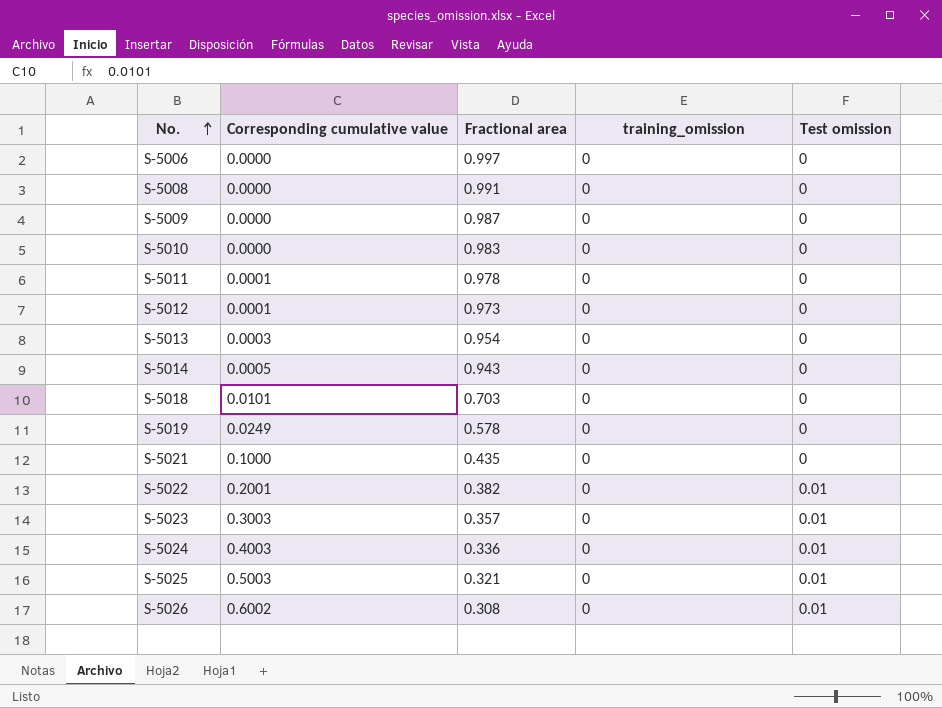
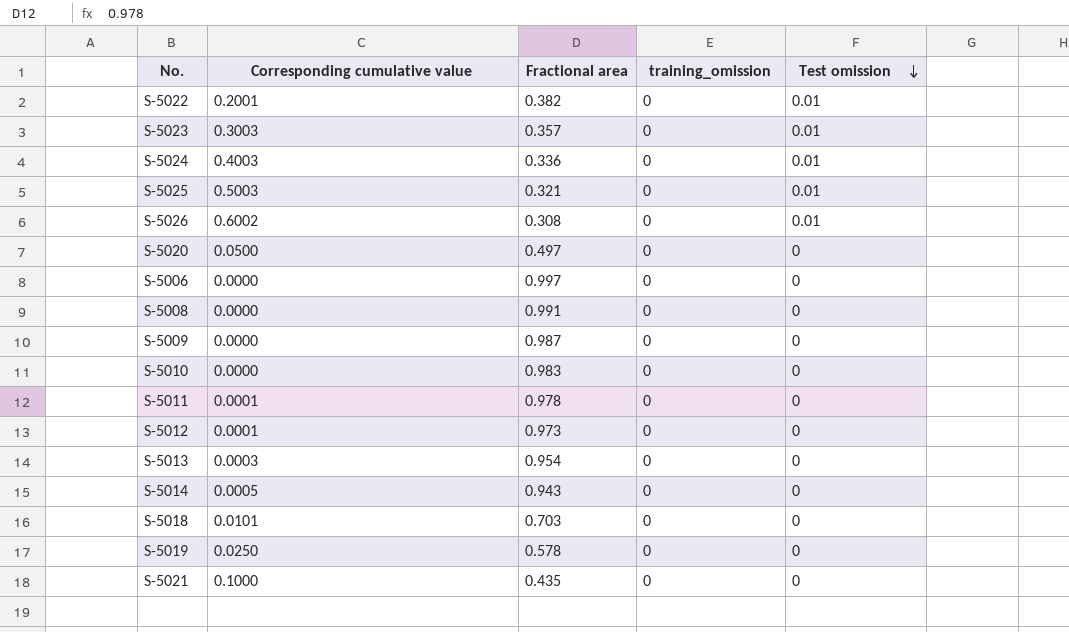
row order: No. ascending -> Test omission descending
row S-5020: none -> 0.0500 | 0.497 | 0 | 0
S-5019 | Corresponding cumulative value: 0.0249 -> 0.0250

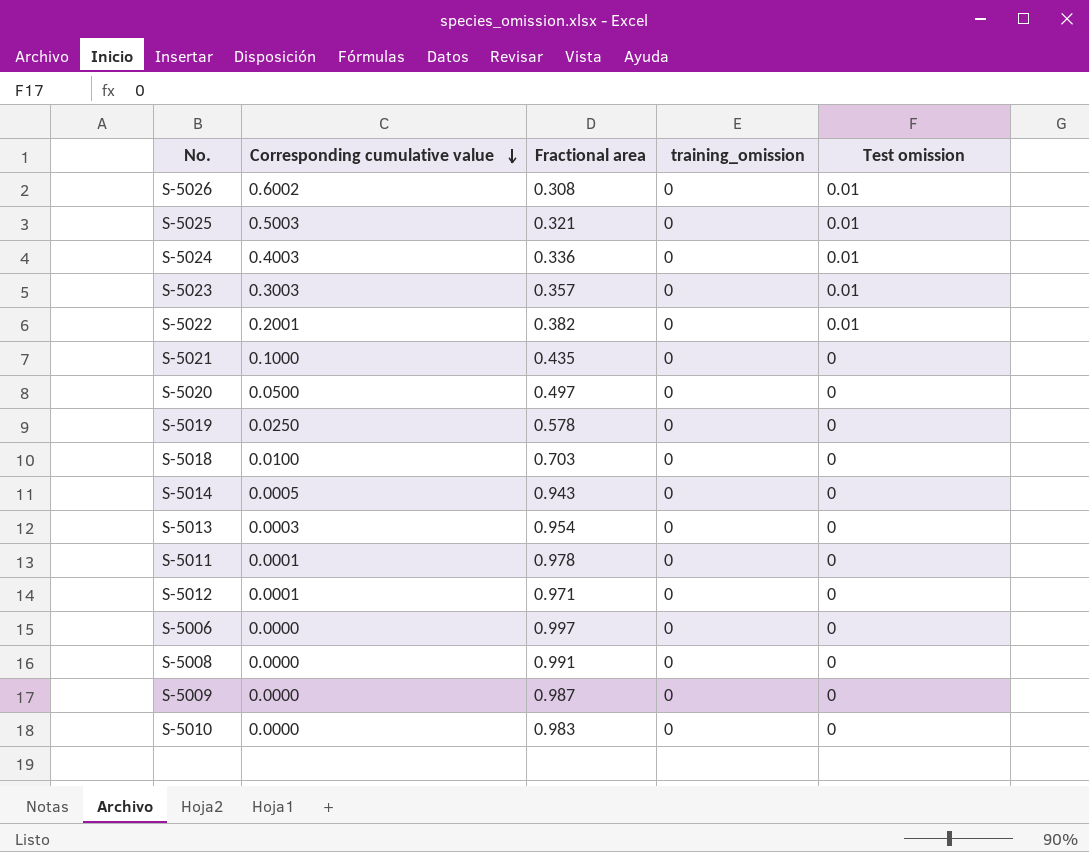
row order: Test omission descending -> Corresponding cumulative value descending
S-5018 | Corresponding cumulative value: 0.0101 -> 0.0100
S-5012 | Fractional area: 0.973 -> 0.971

